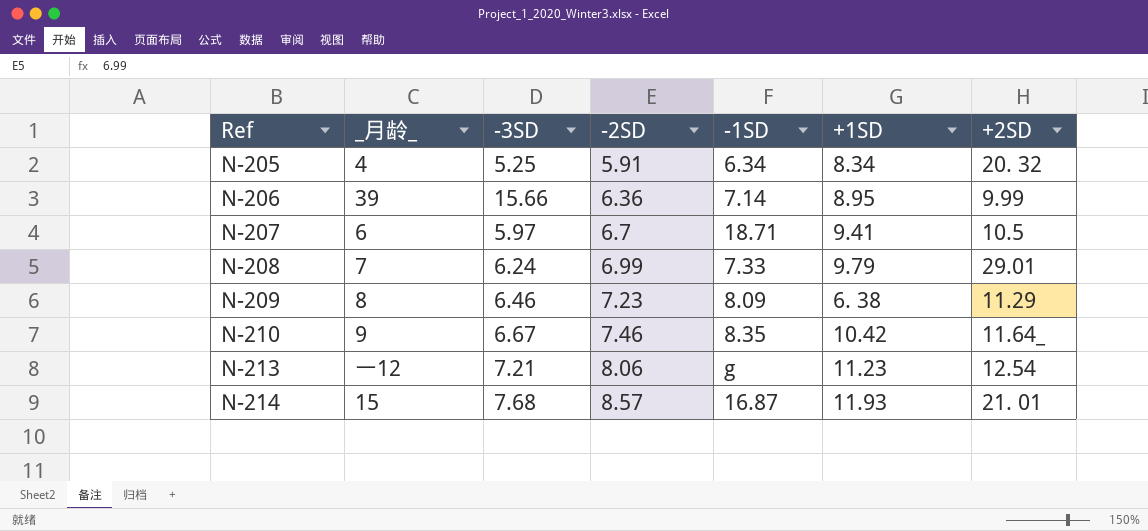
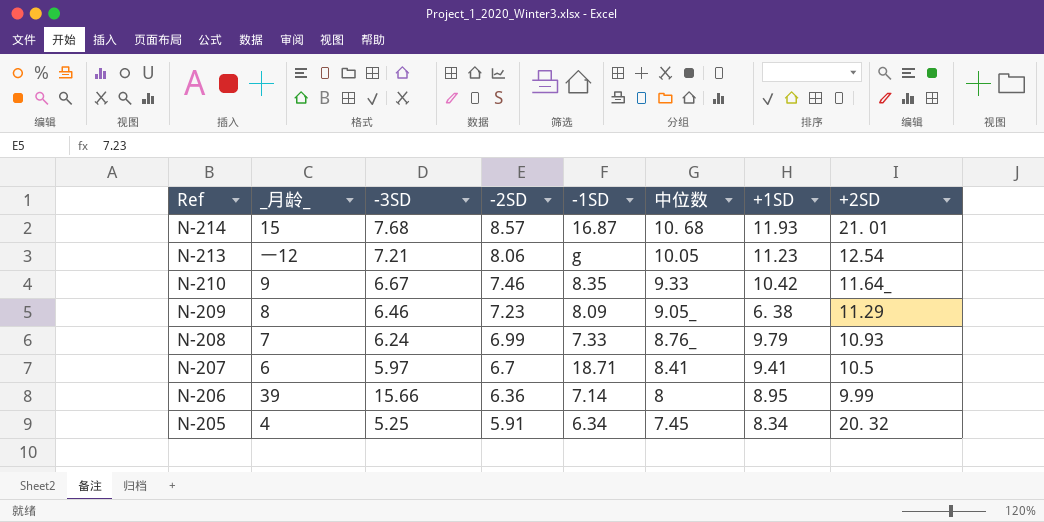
row order: Ref ascending -> Ref descending
column 中位数 | position: none -> 6
N-208 | +2SD: 29.01 -> 10.93

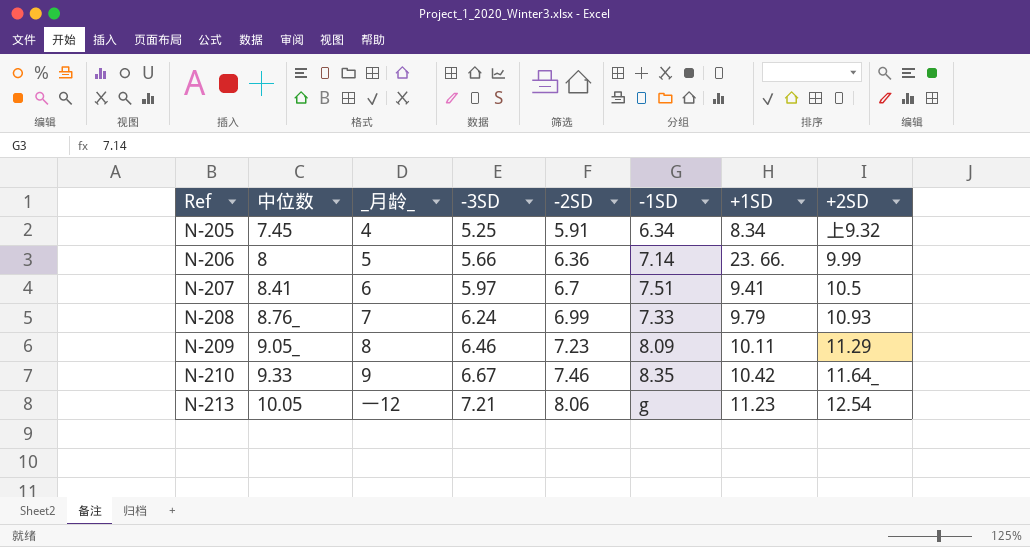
row order: Ref descending -> Ref ascending
column 中位数 | position: 6 -> 2
row N-214: 15 | 7.68 | 8.57 | 16.87 | 10. 68 | 11.93 | 21. 01 -> none
N-205 | +2SD: 20. 32 -> 上9.32
N-206 | _月龄_: 39 -> 5
N-206 | -3SD: 15.66 -> 5.66
N-206 | +1SD: 8.95 -> 23. 66.
N-207 | -1SD: 18.71 -> 7.51
N-209 | +1SD: 6. 38 -> 10.11

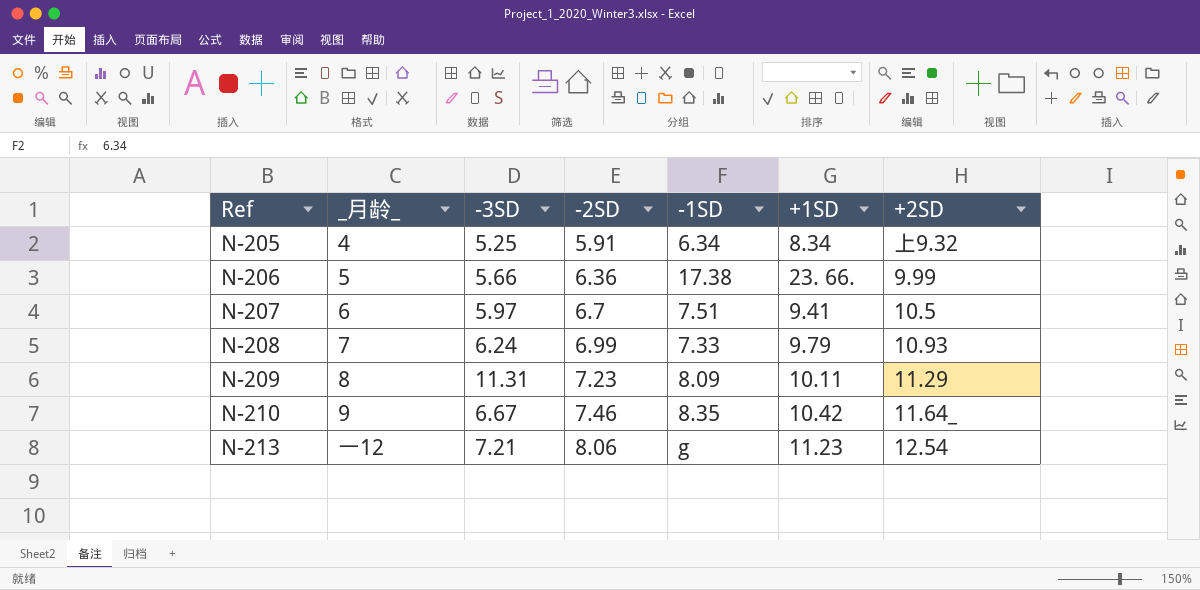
column 中位数 | position: 2 -> none
N-206 | -1SD: 7.14 -> 17.38
N-209 | -3SD: 6.46 -> 11.31

